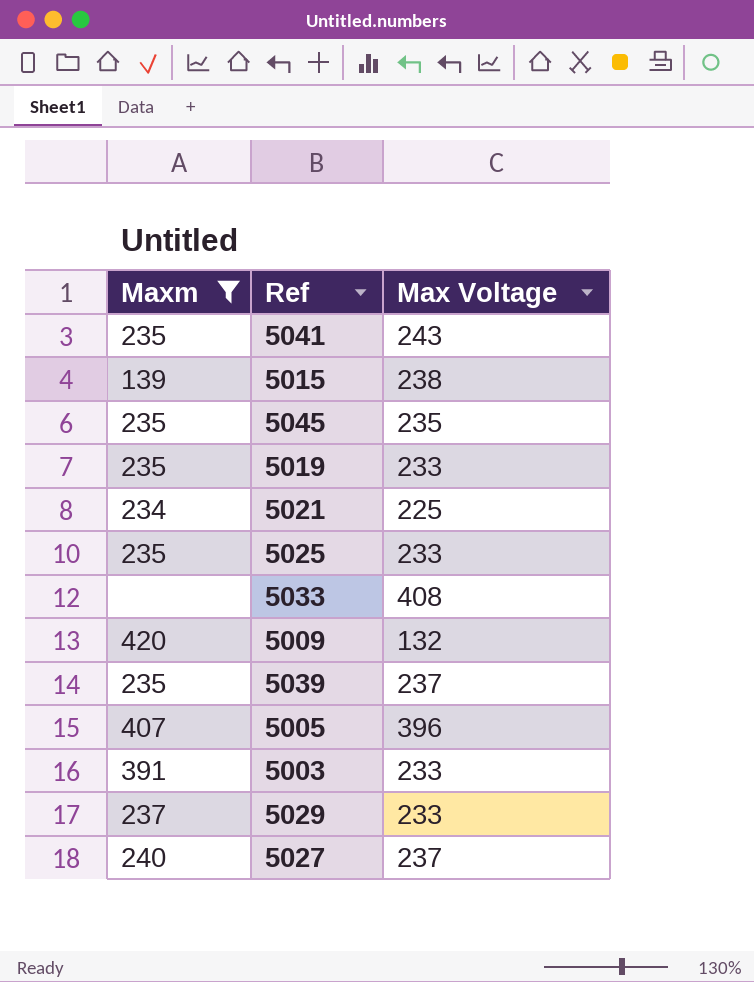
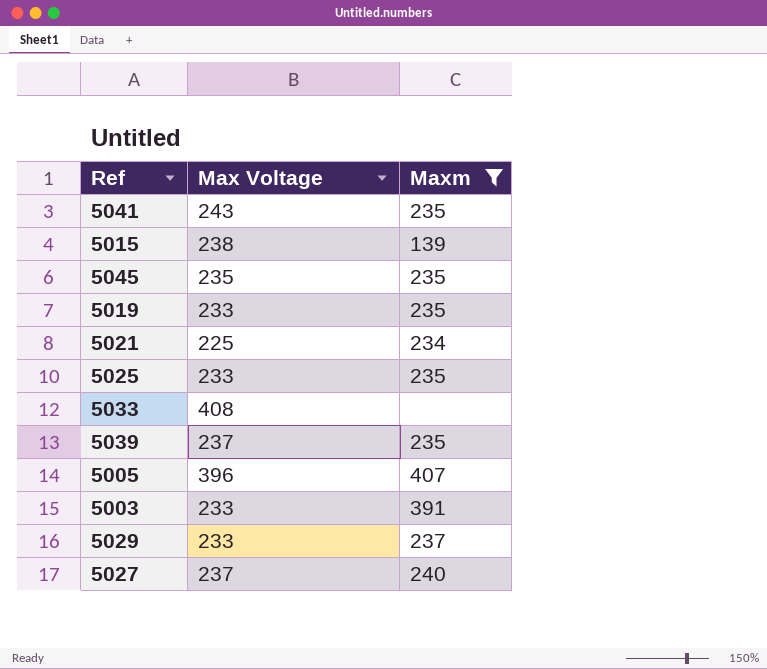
column Maxm | position: 1 -> 3
row 5009: 420 | 132 -> none

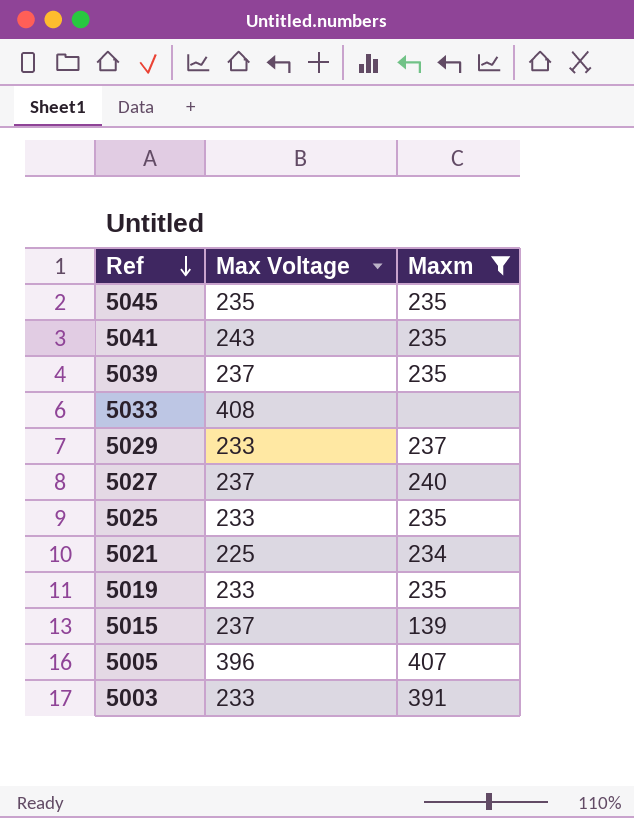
row order: none -> Ref descending
5015 | Max Voltage: 238 -> 237

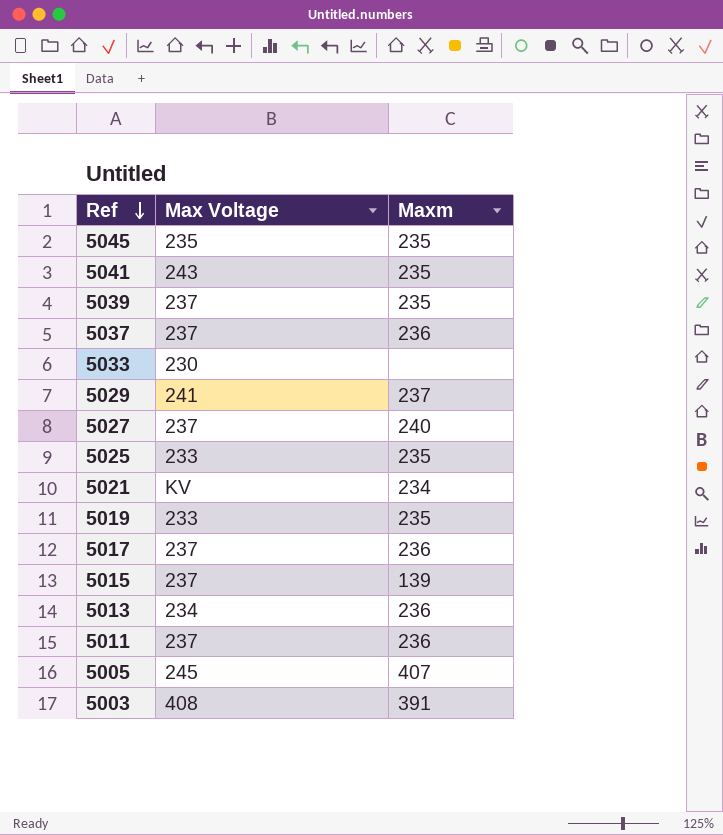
filter: Maxm != 236 -> none
5033 | Max Voltage: 408 -> 230
5029 | Max Voltage: 233 -> 241
5021 | Max Voltage: 225 -> KV
5005 | Max Voltage: 396 -> 245
5003 | Max Voltage: 233 -> 408

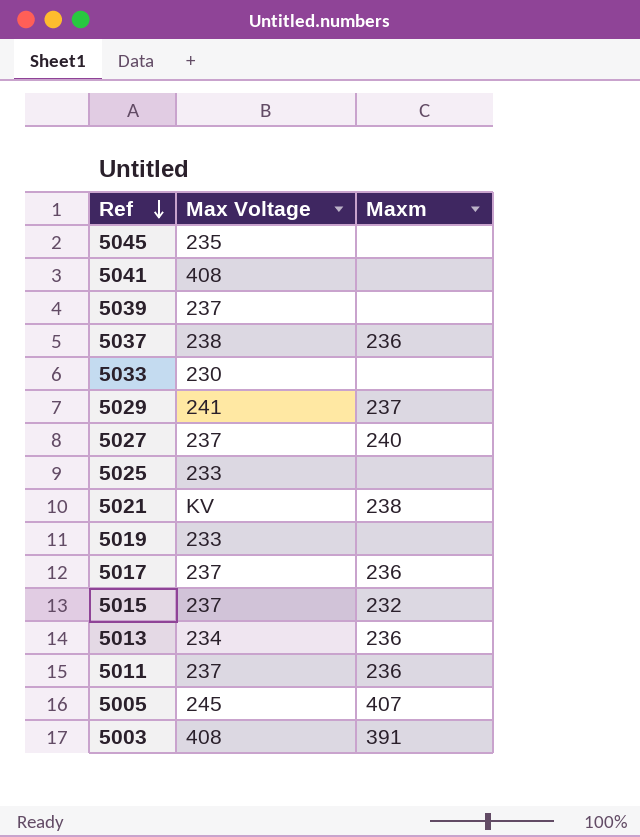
5045 | Maxm: 235 -> none
5041 | Max Voltage: 243 -> 408
5041 | Maxm: 235 -> none
5039 | Maxm: 235 -> none
5037 | Max Voltage: 237 -> 238
5025 | Maxm: 235 -> none
5021 | Maxm: 234 -> 238
5019 | Maxm: 235 -> none
5015 | Maxm: 139 -> 232

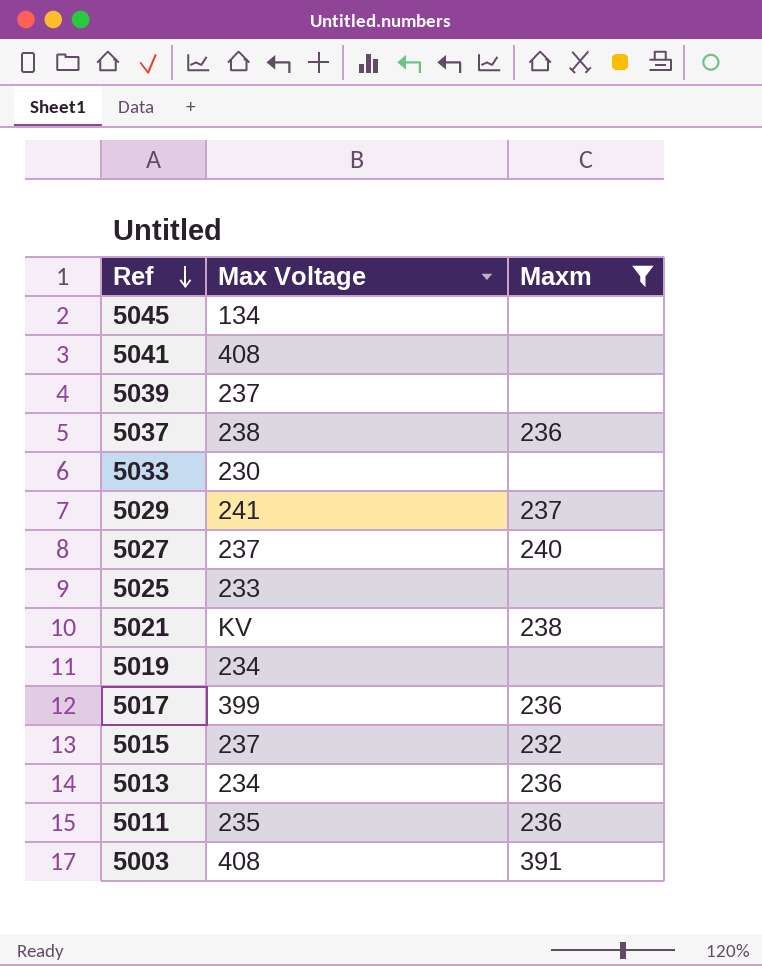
filter: none -> Maxm != 407
5045 | Max Voltage: 235 -> 134
5019 | Max Voltage: 233 -> 234
5017 | Max Voltage: 237 -> 399
5011 | Max Voltage: 237 -> 235

